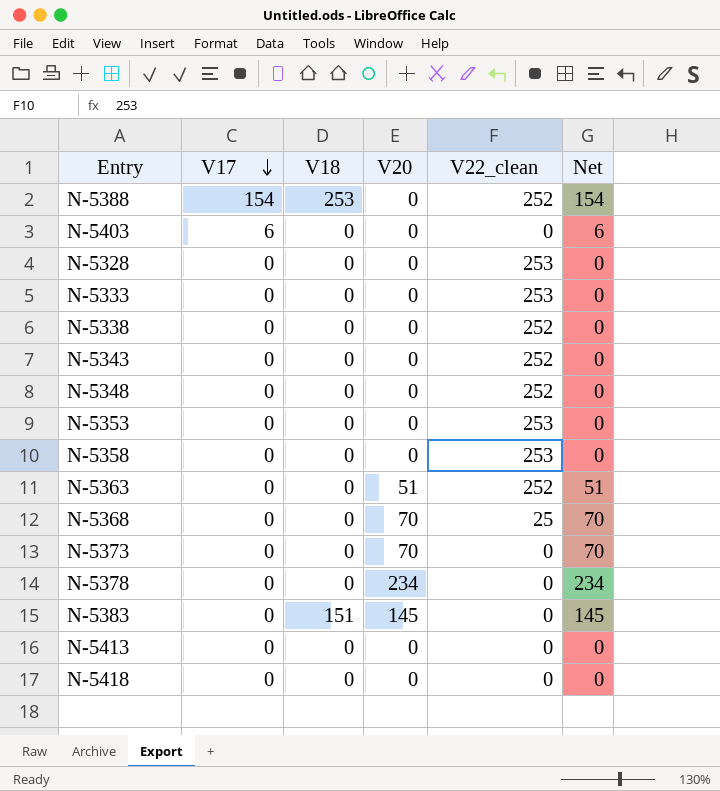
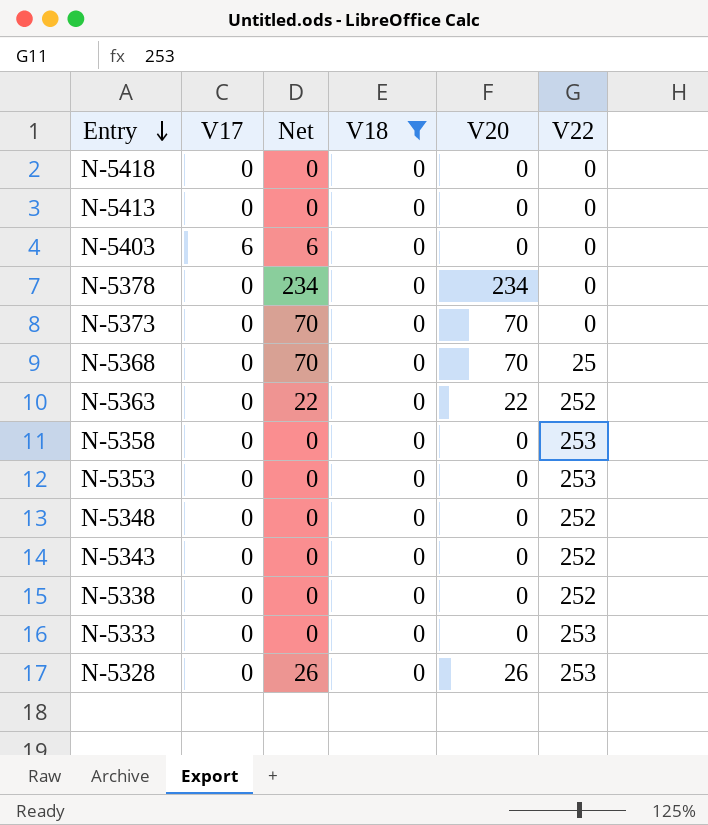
filter: none -> V18 = 0
row order: V17 descending -> Entry descending
column Net | position: 6 -> 3
column name: V22_clean -> V22
N-5363 | Net: 51 -> 22
N-5363 | V20: 51 -> 22
N-5328 | Net: 0 -> 26
N-5328 | V20: 0 -> 26

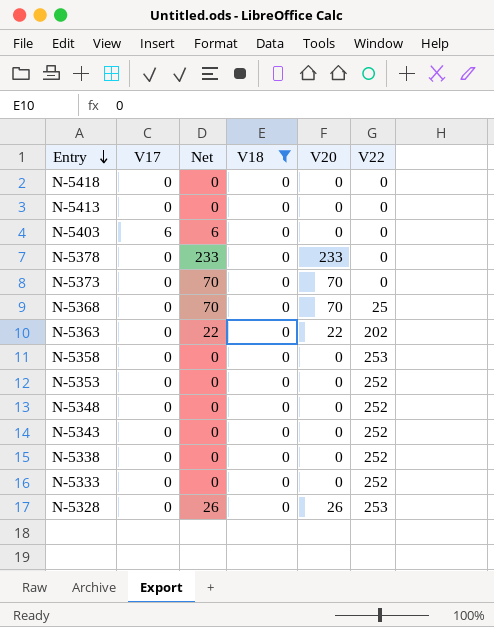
N-5378 | Net: 234 -> 233
N-5378 | V20: 234 -> 233
N-5363 | V22: 252 -> 202
N-5353 | V22: 253 -> 252
N-5333 | V22: 253 -> 252

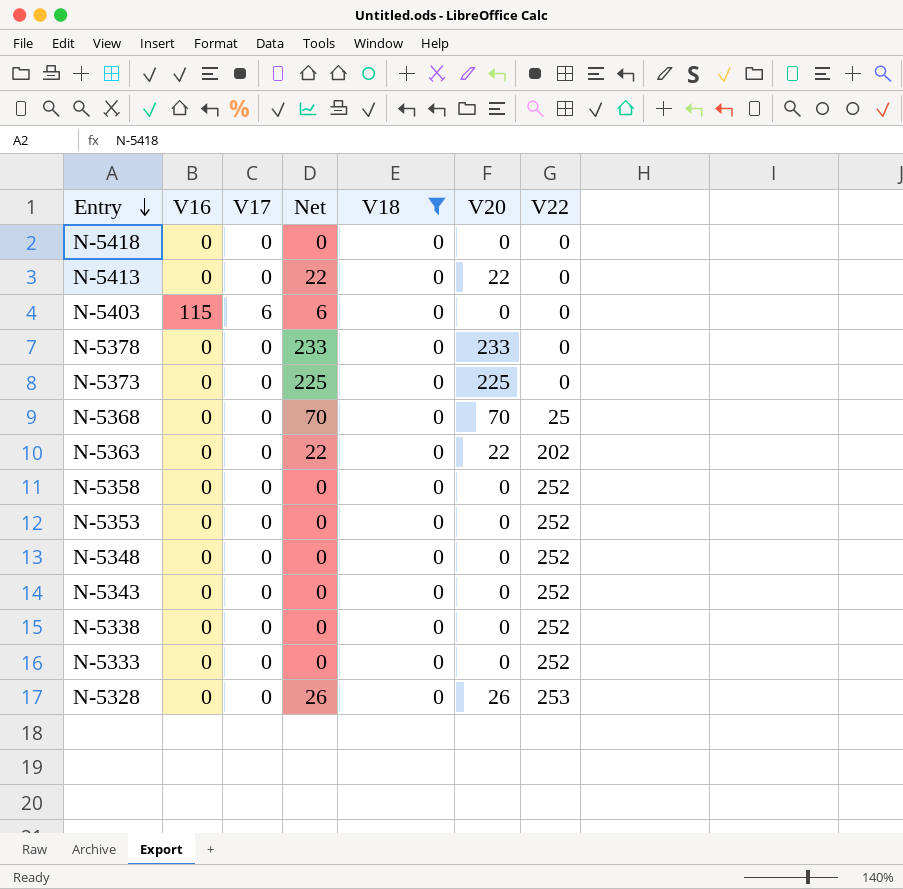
column V16 | position: none -> 2
N-5413 | Net: 0 -> 22
N-5413 | V20: 0 -> 22
N-5373 | Net: 70 -> 225
N-5373 | V20: 70 -> 225
N-5358 | V22: 253 -> 252

